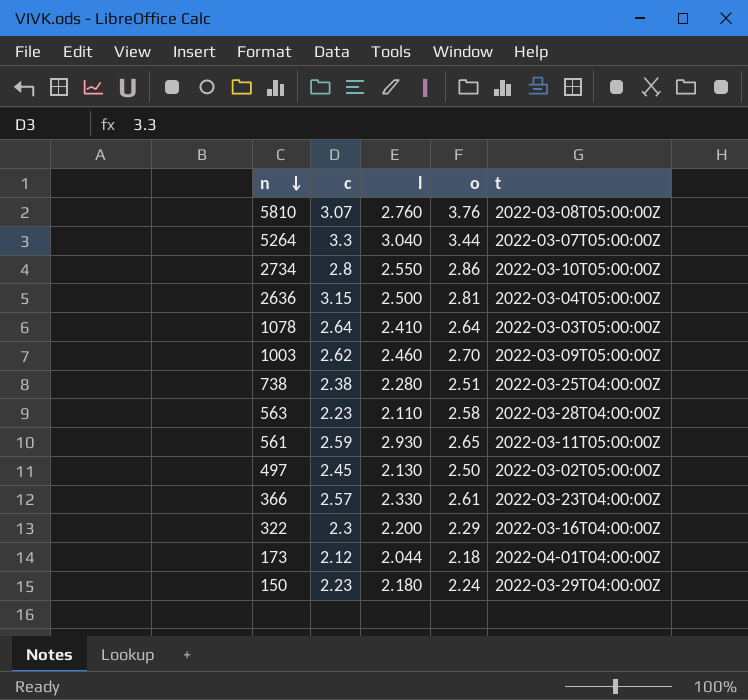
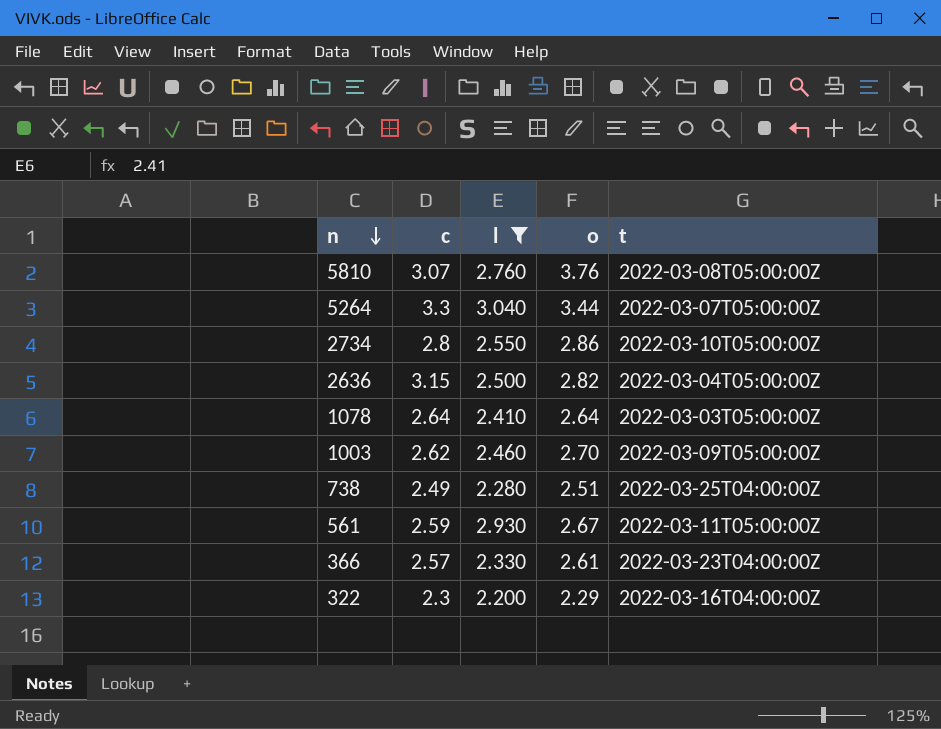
filter: none -> l >= 2.200
2636 | o: 2.81 -> 2.82
738 | c: 2.38 -> 2.49
561 | o: 2.65 -> 2.67

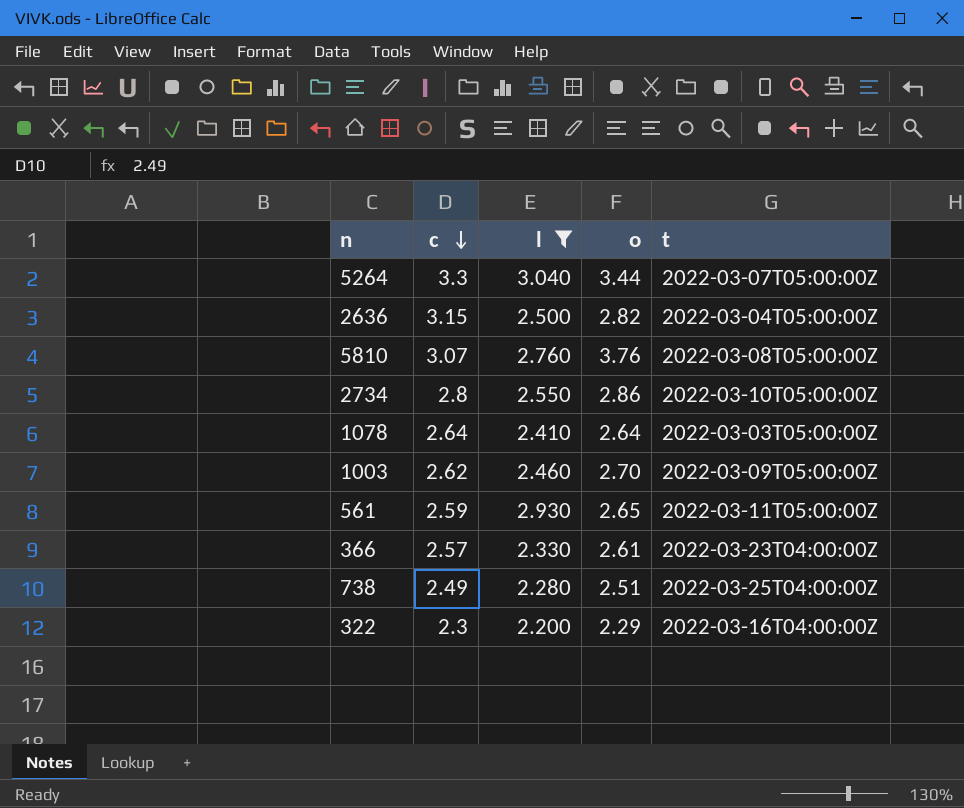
row order: n descending -> c descending
561 | o: 2.67 -> 2.65

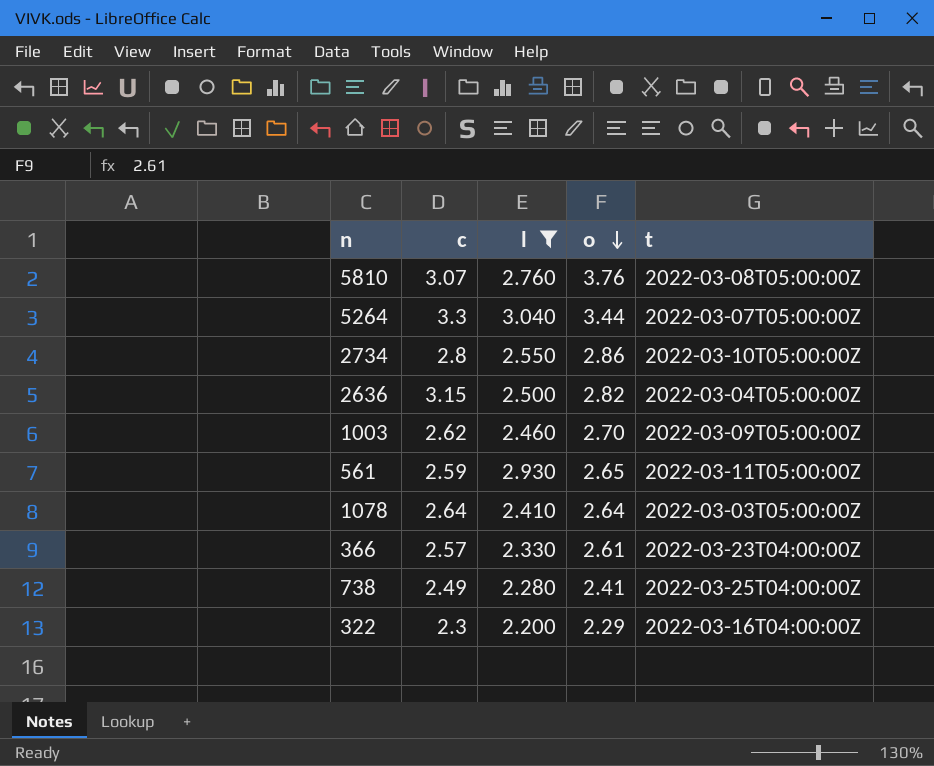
row order: c descending -> o descending
738 | o: 2.51 -> 2.41

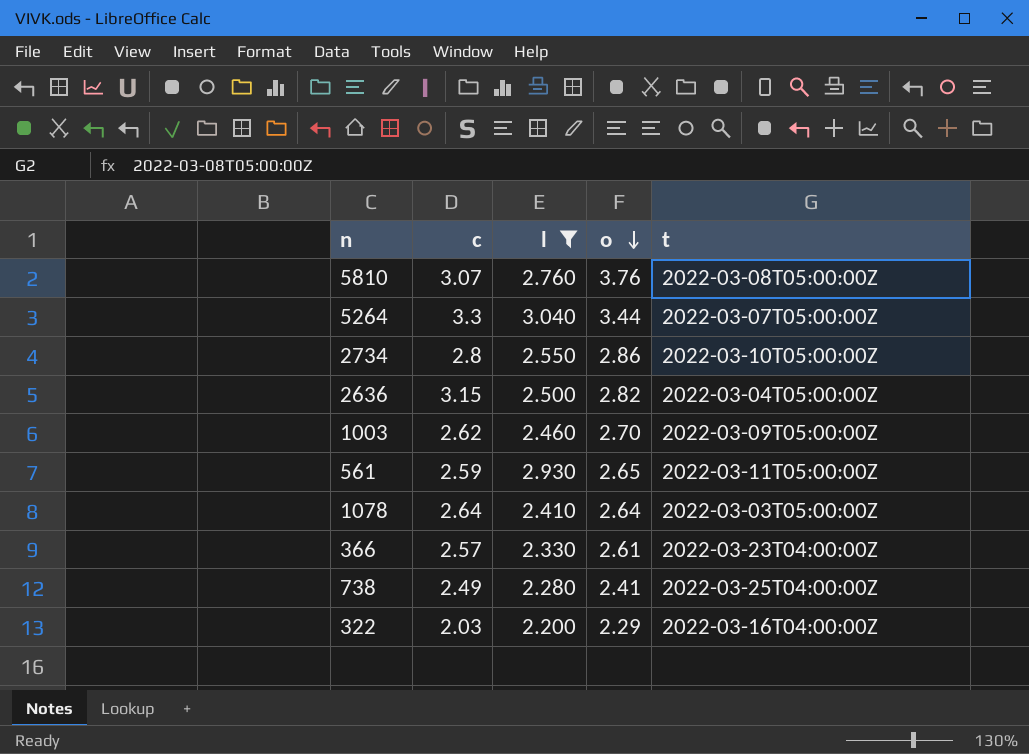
322 | c: 2.3 -> 2.03

